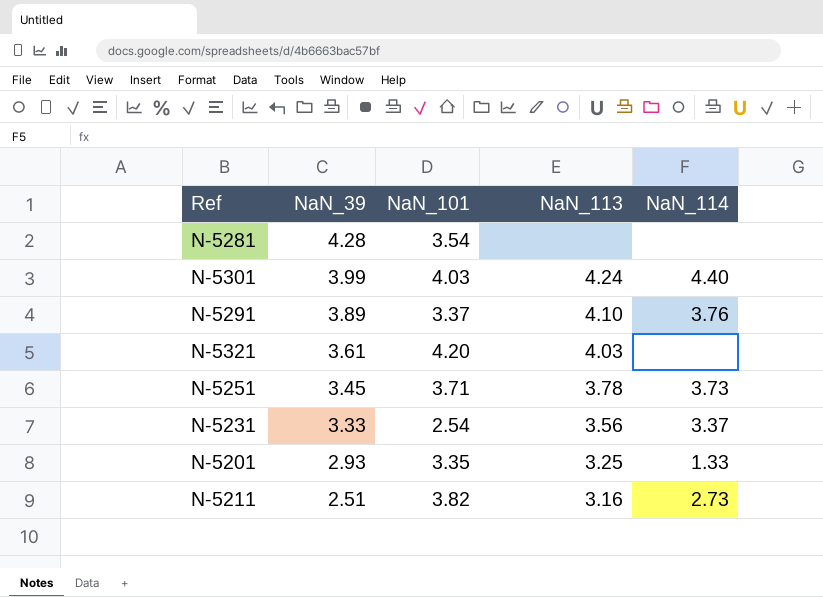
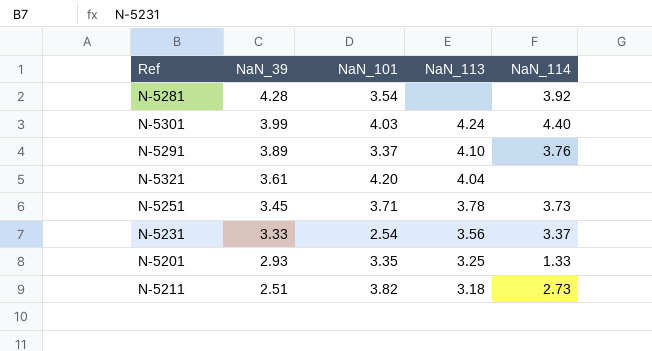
N-5281 | NaN_114: none -> 3.92
N-5321 | NaN_113: 4.03 -> 4.04
N-5211 | NaN_113: 3.16 -> 3.18

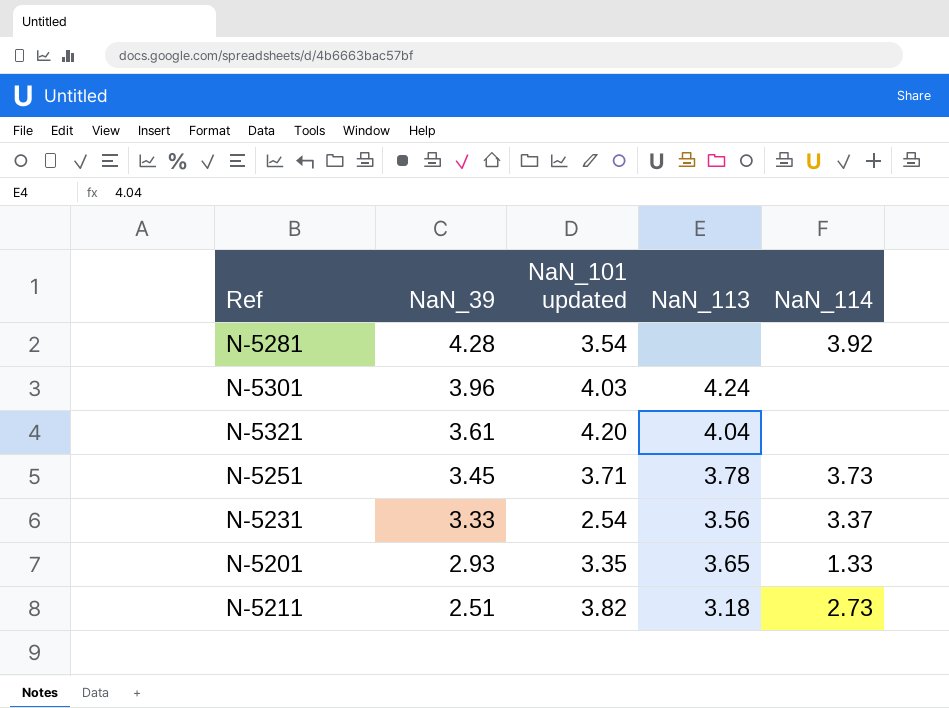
column name: NaN_101 -> NaN_101 updated
row N-5291: 3.89 | 3.37 | 4.10 | 3.76 -> none
N-5301 | NaN_39: 3.99 -> 3.96
N-5301 | NaN_114: 4.40 -> none
N-5201 | NaN_113: 3.25 -> 3.65

